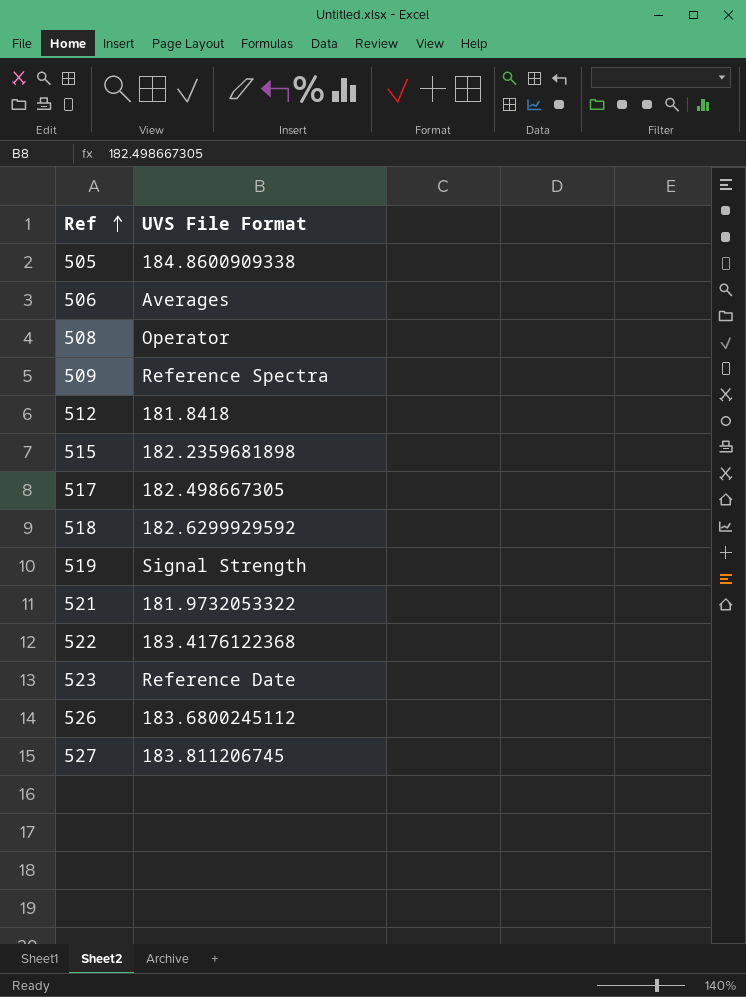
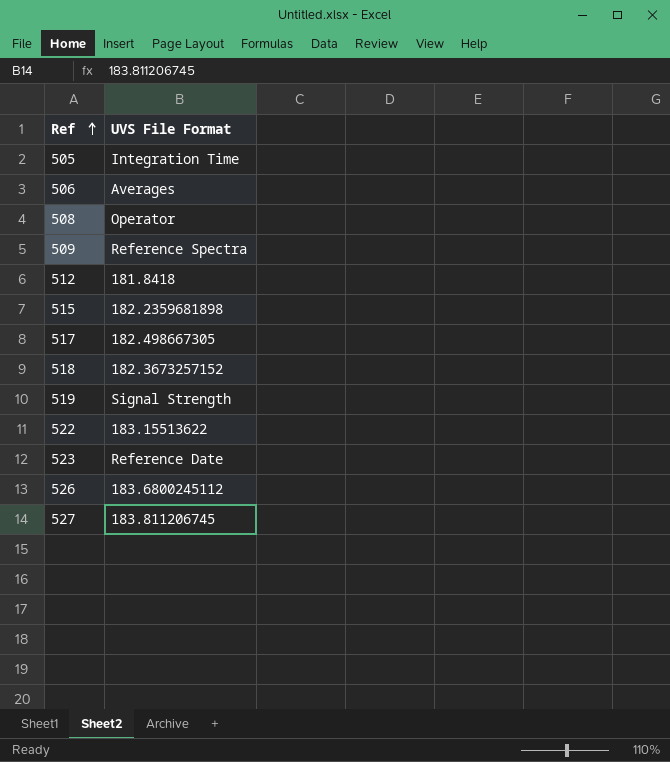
row 521: 181.9732053322 -> none
505 | UVS File Format: 184.8600909338 -> Integration Time
518 | UVS File Format: 182.6299929592 -> 182.3673257152
522 | UVS File Format: 183.4176122368 -> 183.15513622

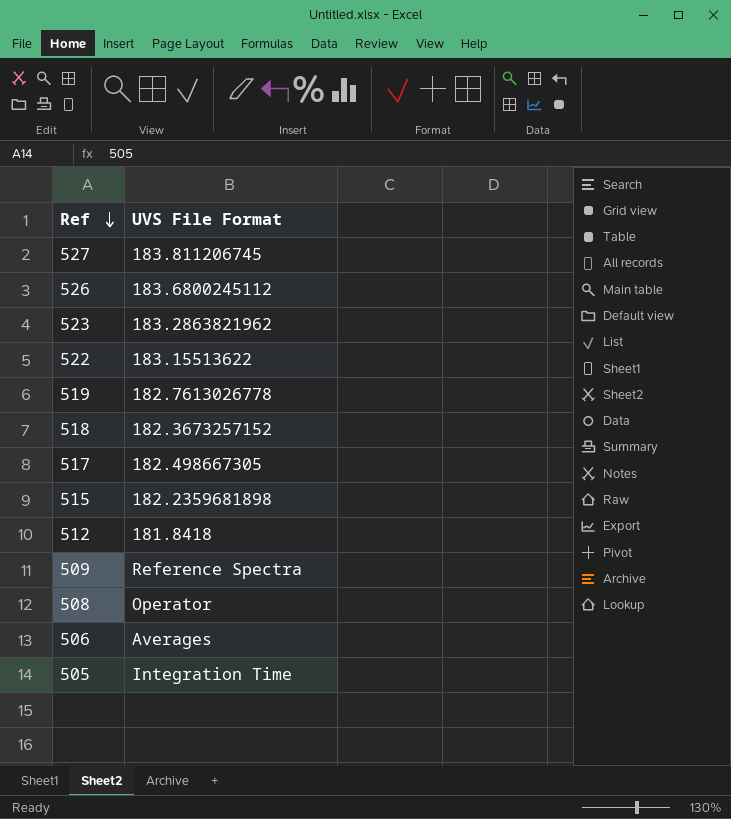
row order: Ref ascending -> Ref descending
523 | UVS File Format: Reference Date -> 183.2863821962
519 | UVS File Format: Signal Strength -> 182.7613026778

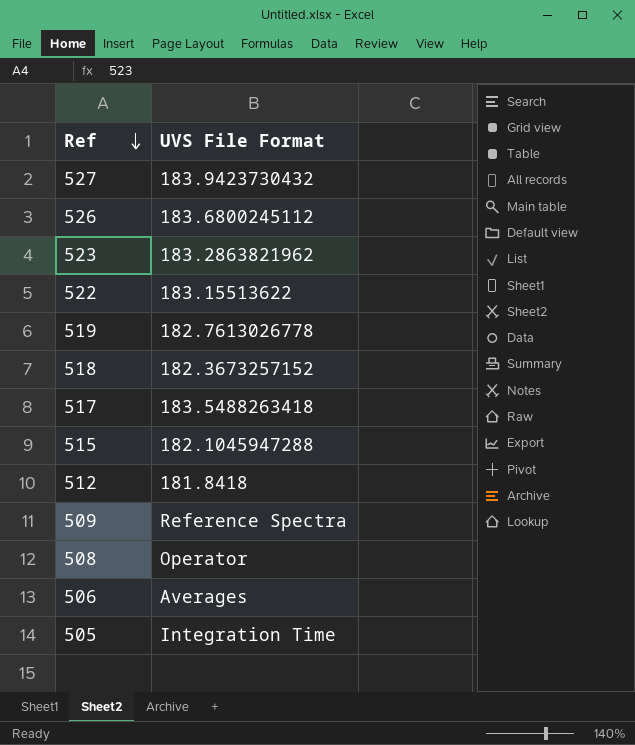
527 | UVS File Format: 183.811206745 -> 183.9423730432
517 | UVS File Format: 182.498667305 -> 183.5488263418
515 | UVS File Format: 182.2359681898 -> 182.1045947288

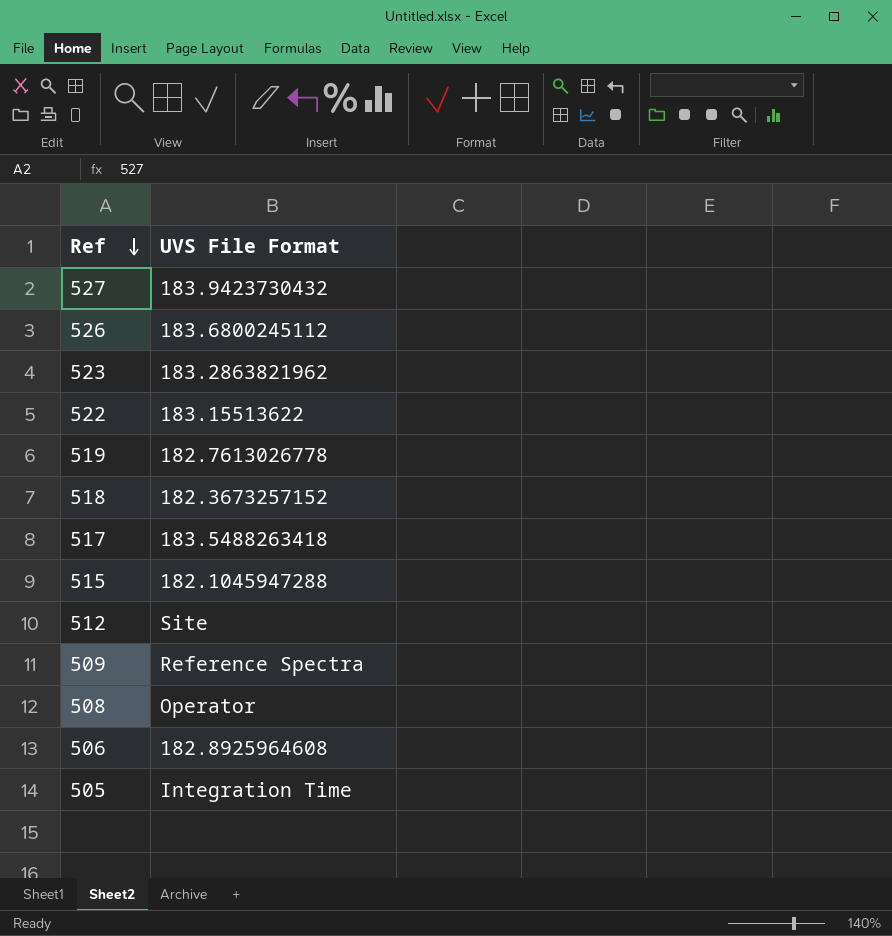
512 | UVS File Format: 181.8418 -> Site
506 | UVS File Format: Averages -> 182.8925964608

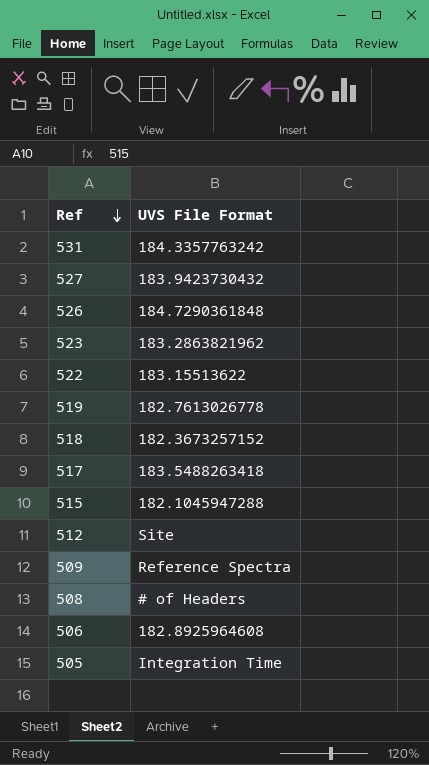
row 531: none -> 184.3357763242
526 | UVS File Format: 183.6800245112 -> 184.7290361848
508 | UVS File Format: Operator -> # of Headers

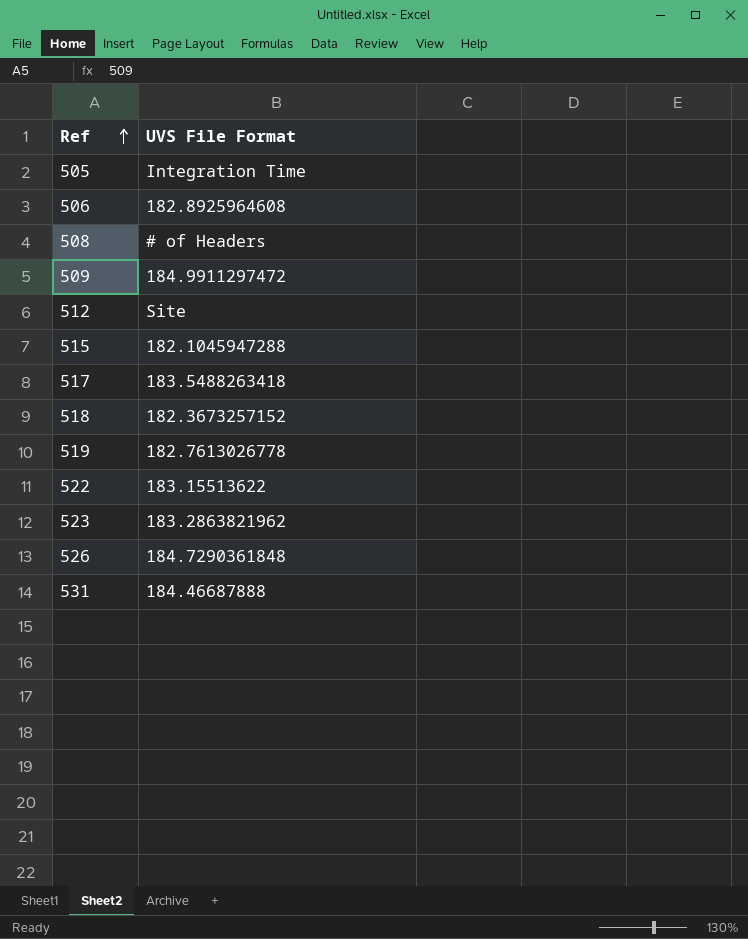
row order: Ref descending -> Ref ascending
row 527: 183.9423730432 -> none
509 | UVS File Format: Reference Spectra -> 184.9911297472
531 | UVS File Format: 184.3357763242 -> 184.46687888

